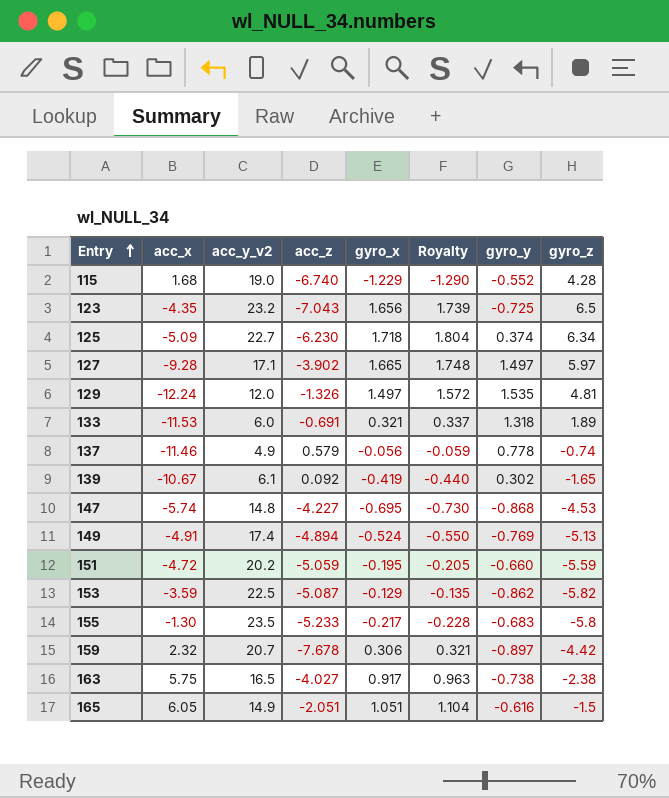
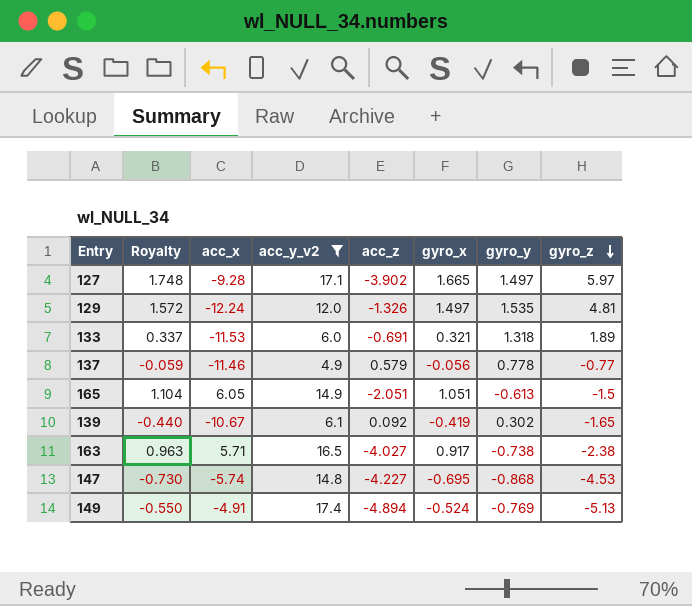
filter: none -> acc_y_v2 <= 17.4
row order: Entry ascending -> gyro_z descending
column Royalty | position: 6 -> 2
137 | gyro_z: -0.74 -> -0.77
165 | gyro_y: -0.616 -> -0.613
163 | acc_x: 5.75 -> 5.71

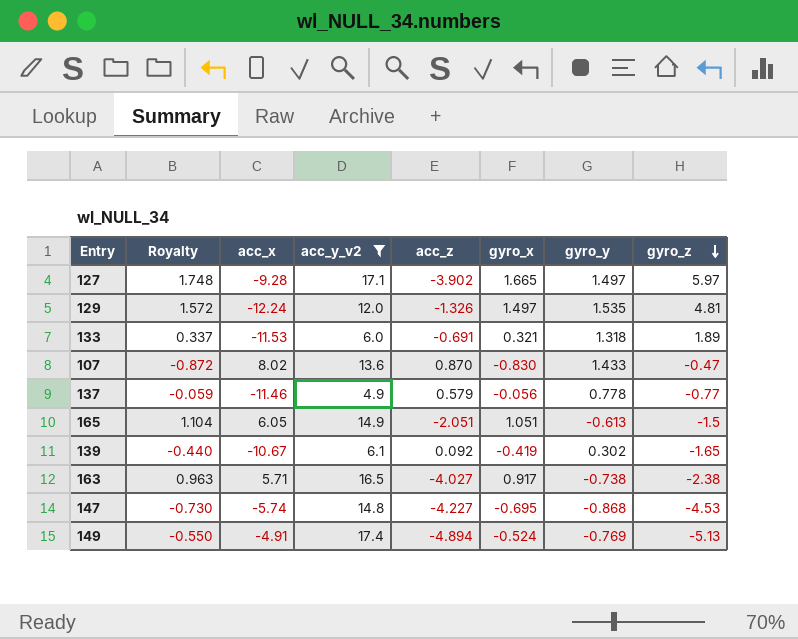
row 107: none -> -0.872 | 8.02 | 13.6 | 0.870 | -0.830 | 1.433 | -0.47

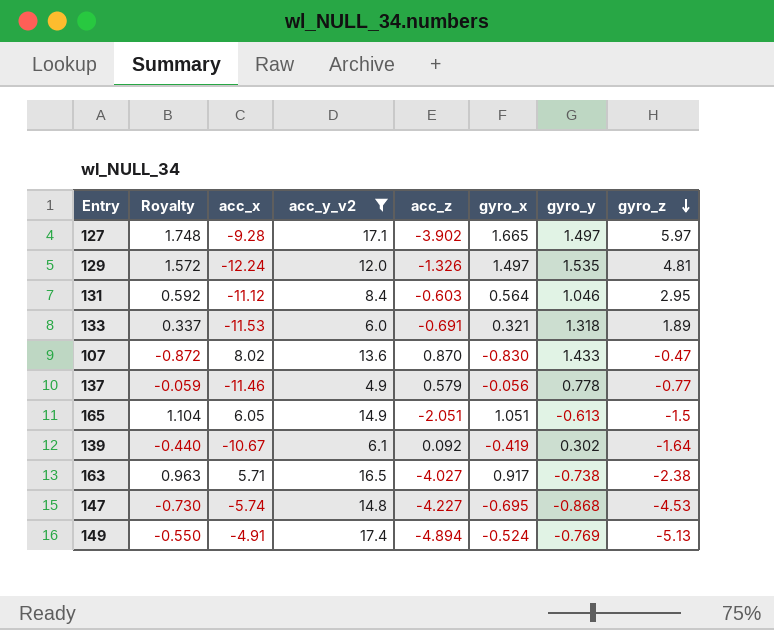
row 131: none -> 0.592 | -11.12 | 8.4 | -0.603 | 0.564 | 1.046 | 2.95
139 | gyro_z: -1.65 -> -1.64

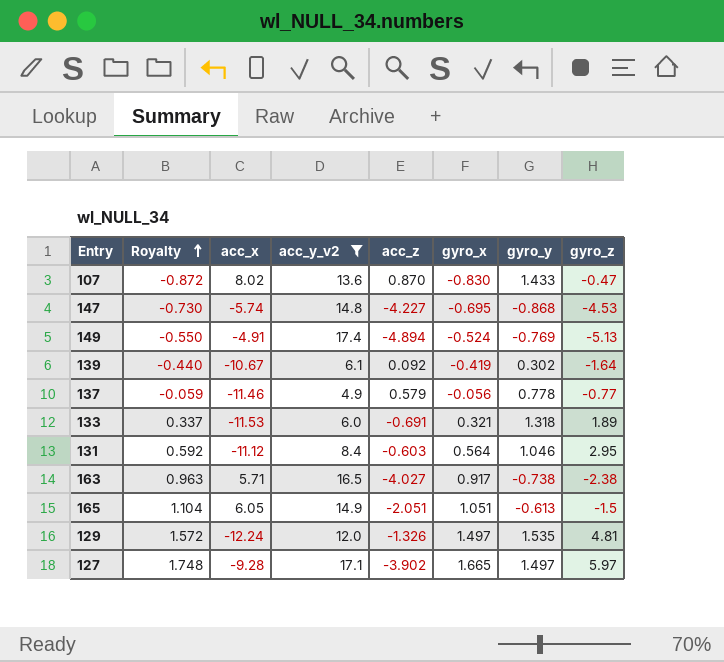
row order: gyro_z descending -> Royalty ascending

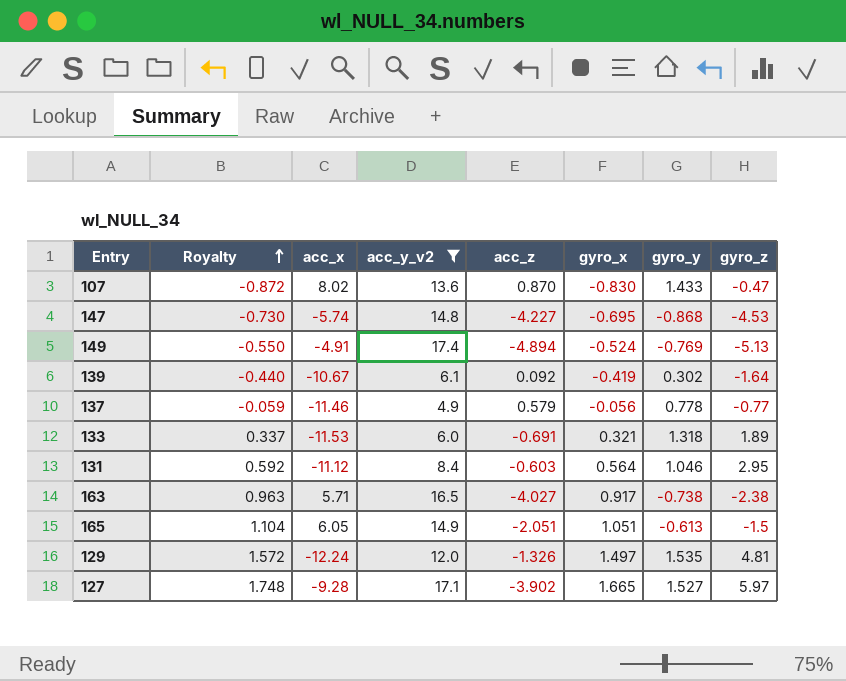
127 | gyro_y: 1.497 -> 1.527

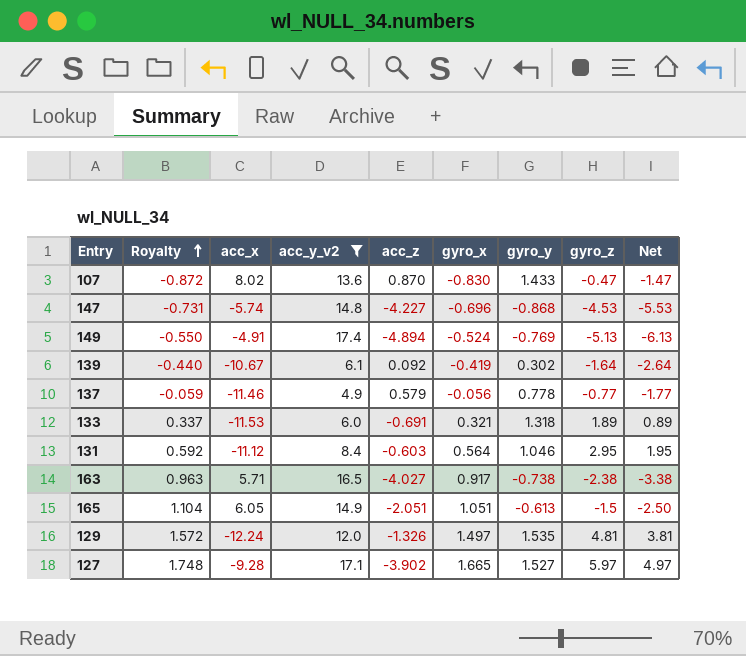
column Net | formula: none -> [gyro_z] - 1
147 | Royalty: -0.730 -> -0.731
147 | gyro_x: -0.695 -> -0.696

